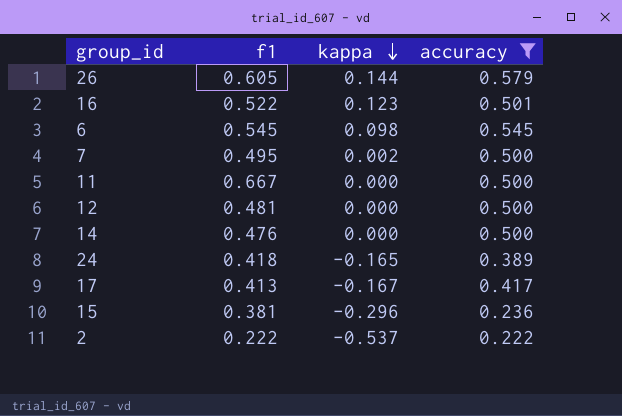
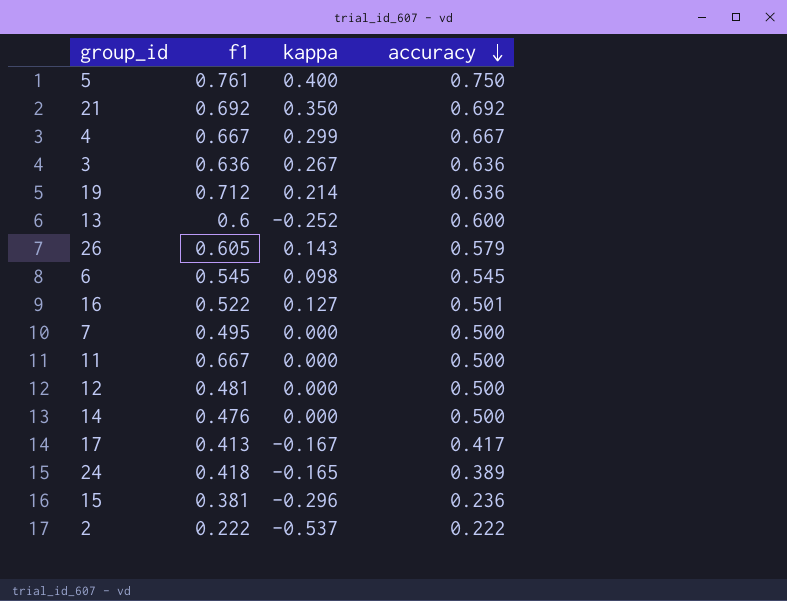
filter: accuracy <= 0.579 -> none
row order: kappa descending -> accuracy descending
26 | kappa: 0.144 -> 0.143
16 | kappa: 0.123 -> 0.127
7 | kappa: 0.002 -> 0.000

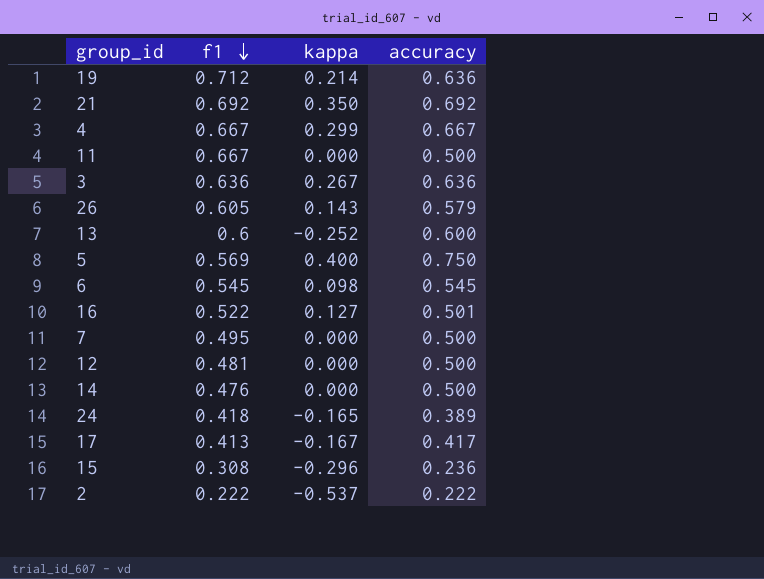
row order: accuracy descending -> f1 descending
5 | f1: 0.761 -> 0.569
15 | f1: 0.381 -> 0.308

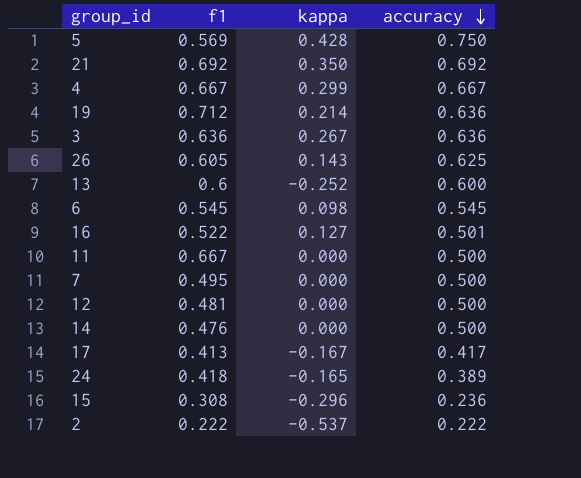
row order: f1 descending -> accuracy descending
5 | kappa: 0.400 -> 0.428
26 | accuracy: 0.579 -> 0.625

